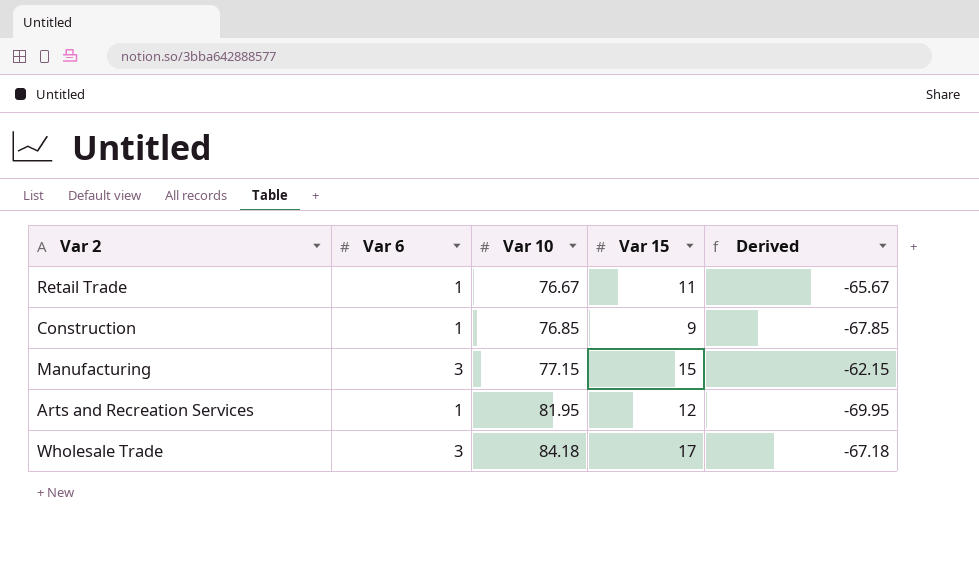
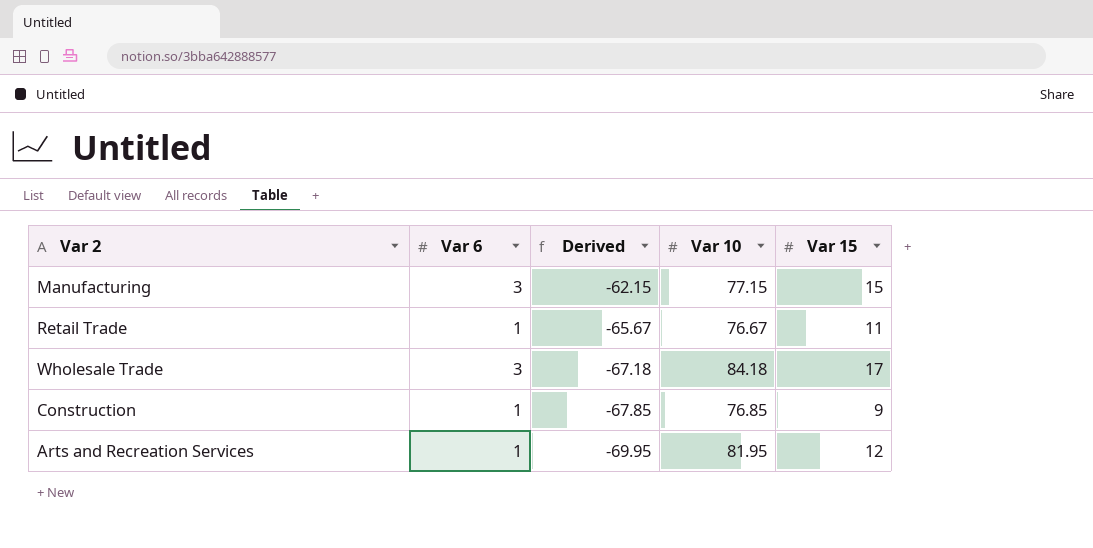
row order: Var 10 ascending -> Derived descending
column Derived | position: 5 -> 3

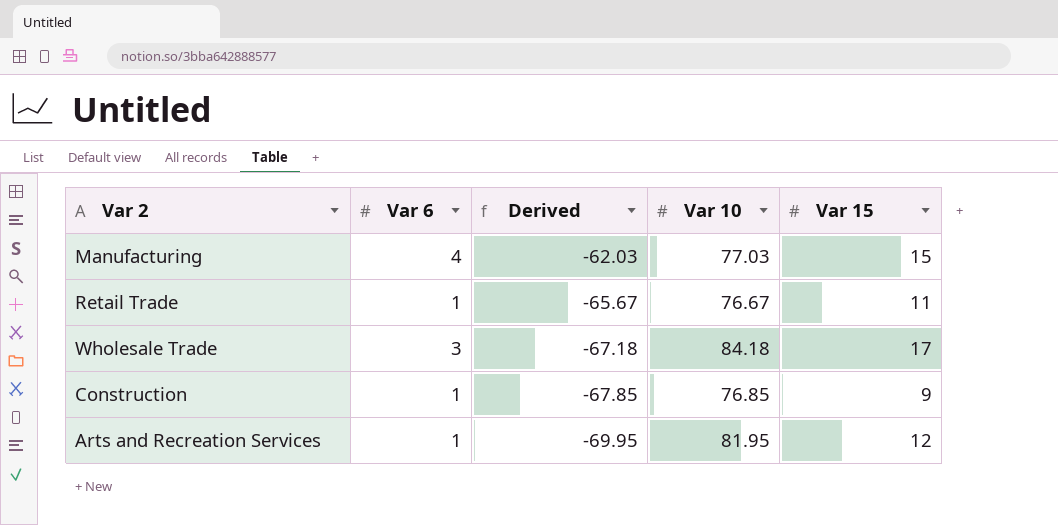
Manufacturing | Var 6: 3 -> 4
Manufacturing | Derived: -62.15 -> -62.03
Manufacturing | Var 10: 77.15 -> 77.03

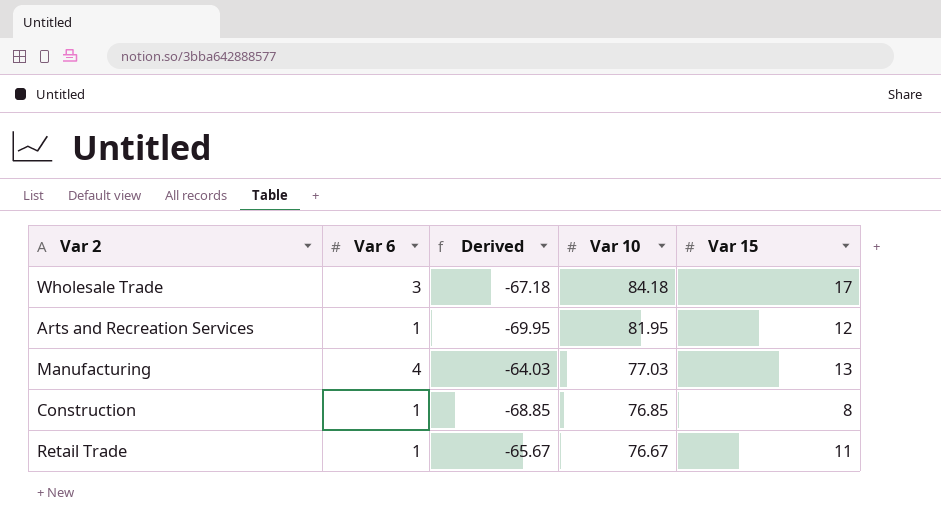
row order: Derived descending -> Var 10 descending
Manufacturing | Derived: -62.03 -> -64.03
Manufacturing | Var 15: 15 -> 13
Construction | Derived: -67.85 -> -68.85
Construction | Var 15: 9 -> 8

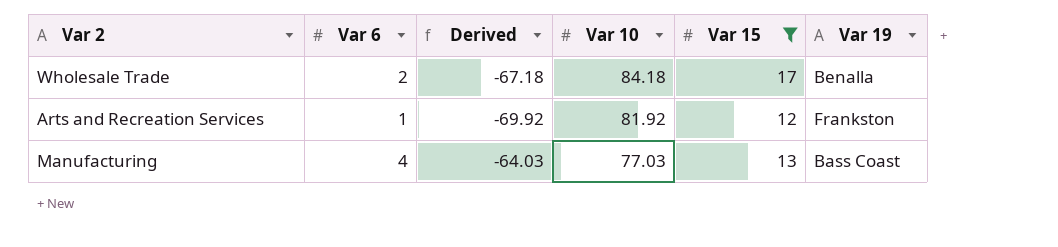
filter: none -> Var 15 >= 12
column Var 19 | position: none -> 6
Wholesale Trade | Var 6: 3 -> 2
Arts and Recreation Services | Derived: -69.95 -> -69.92
Arts and Recreation Services | Var 10: 81.95 -> 81.92

